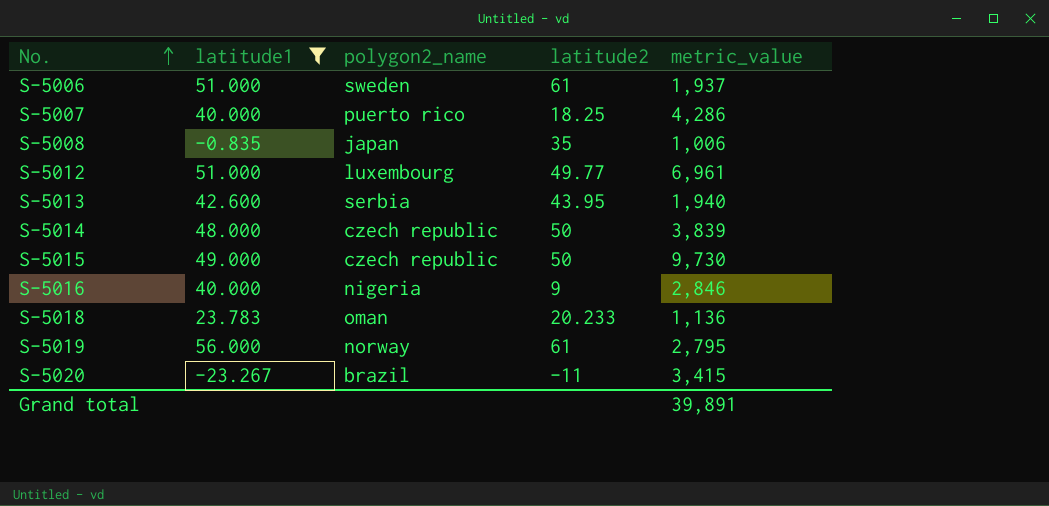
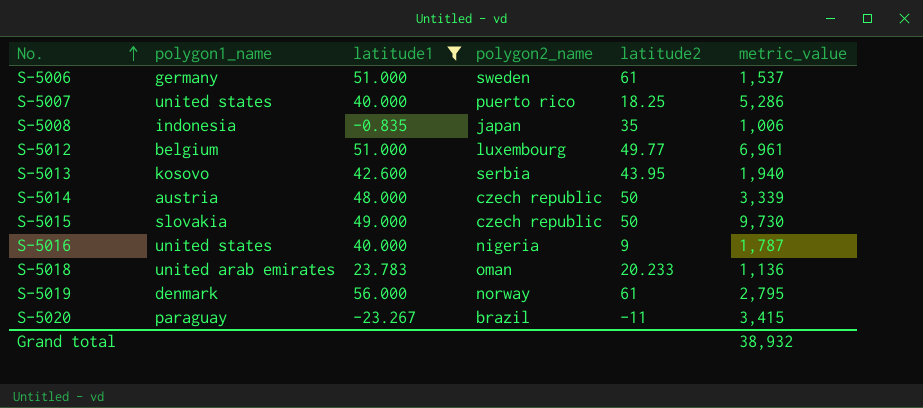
column polygon1_name | position: none -> 2
S-5006 | metric_value: 1,937 -> 1,537
S-5007 | metric_value: 4,286 -> 5,286
S-5014 | metric_value: 3,839 -> 3,339
S-5016 | metric_value: 2,846 -> 1,787
Grand total | metric_value: 39,891 -> 38,932

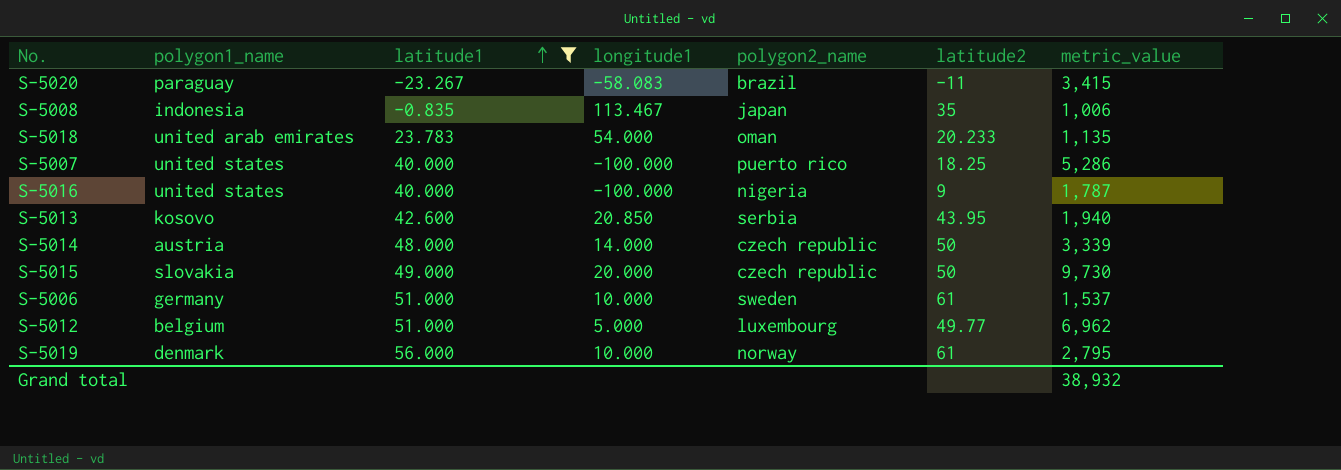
row order: No. ascending -> latitude1 ascending
column longitude1 | position: none -> 4
S-5018 | metric_value: 1,136 -> 1,135
S-5012 | metric_value: 6,961 -> 6,962

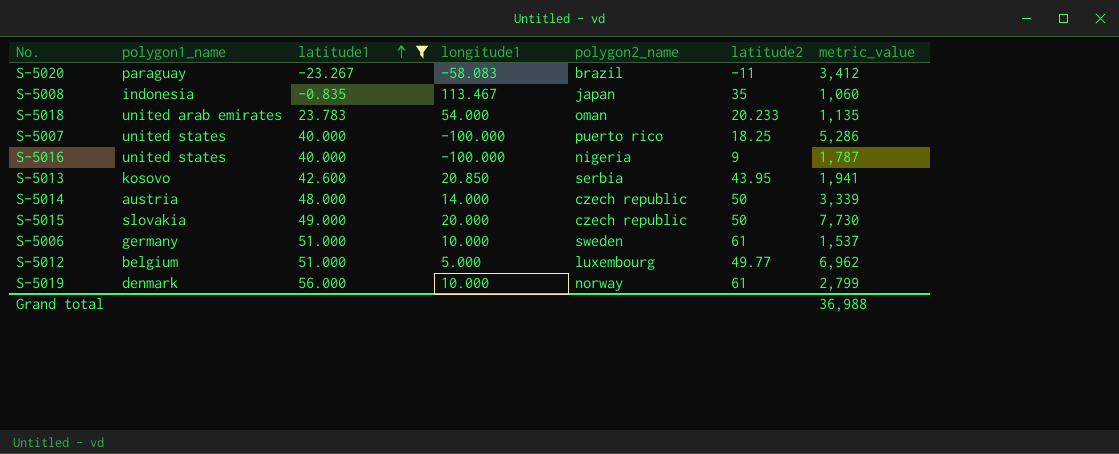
S-5020 | metric_value: 3,415 -> 3,412
S-5008 | metric_value: 1,006 -> 1,060
S-5013 | metric_value: 1,940 -> 1,941
S-5015 | metric_value: 9,730 -> 7,730
S-5019 | metric_value: 2,795 -> 2,799
Grand total | metric_value: 38,932 -> 36,988

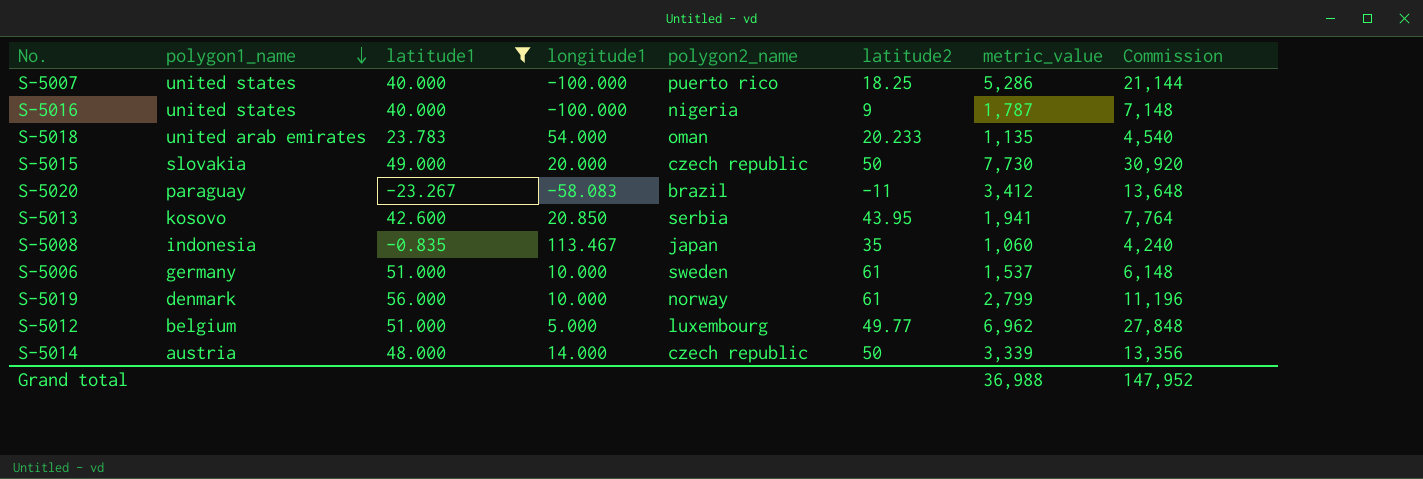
row order: latitude1 ascending -> polygon1_name descending
column Commission | formula: none -> [metric_value] * 4

